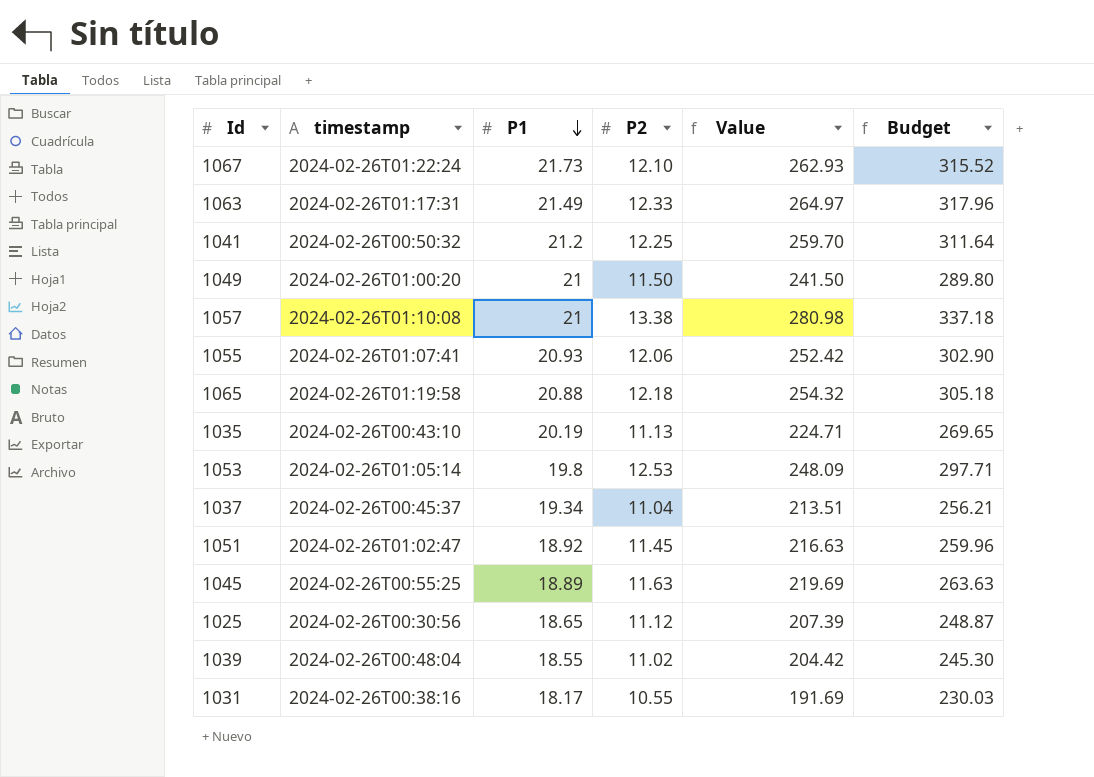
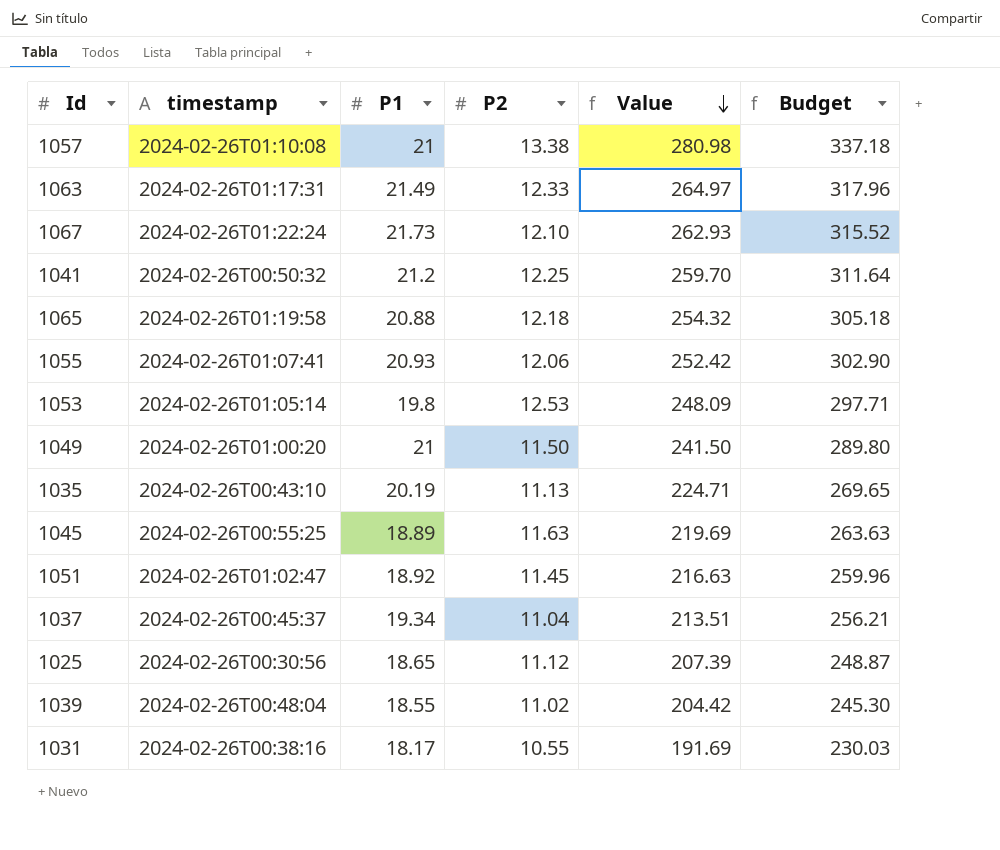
row order: P1 descending -> Value descending

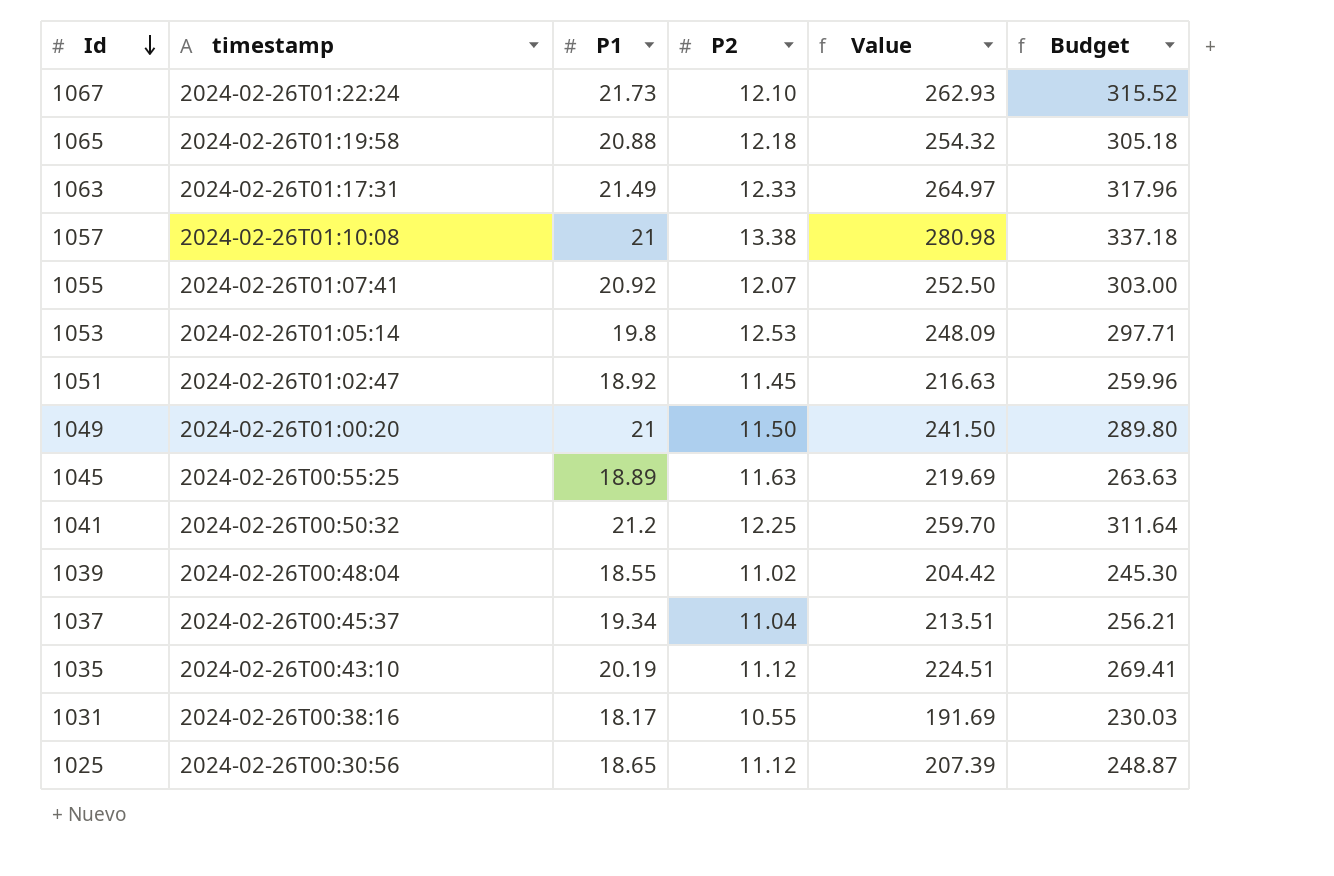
row order: Value descending -> Id descending
1055 | P1: 20.93 -> 20.92
1055 | P2: 12.06 -> 12.07
1055 | Value: 252.42 -> 252.50
1055 | Budget: 302.90 -> 303.00
1035 | P2: 11.13 -> 11.12
1035 | Value: 224.71 -> 224.51
1035 | Budget: 269.65 -> 269.41

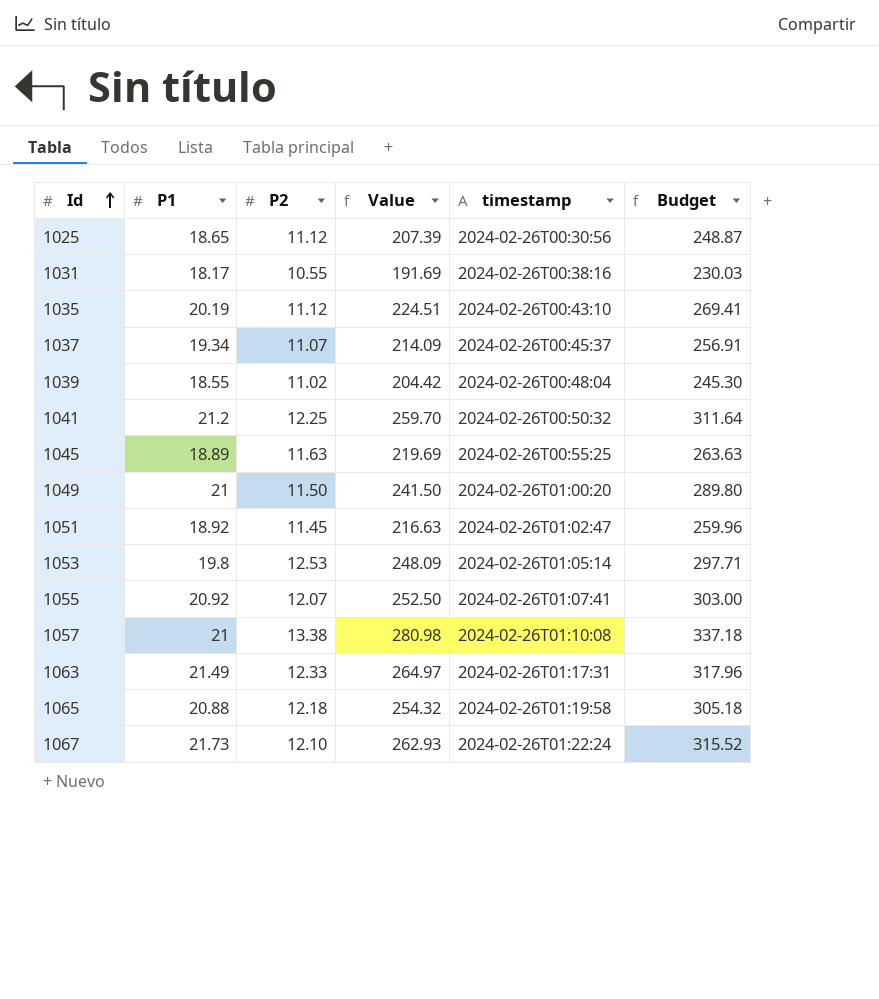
row order: Id descending -> Id ascending
column timestamp | position: 2 -> 5
1037 | P2: 11.04 -> 11.07
1037 | Value: 213.51 -> 214.09
1037 | Budget: 256.21 -> 256.91

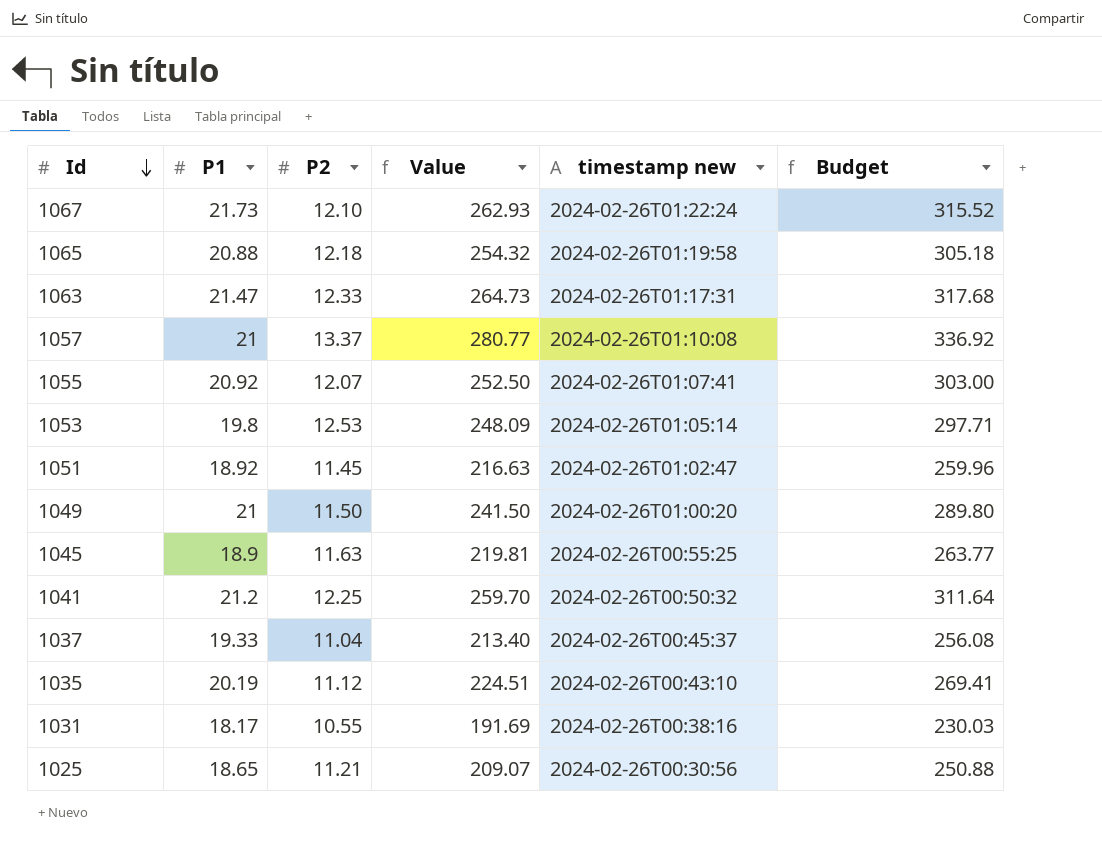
row order: Id ascending -> Id descending
column name: timestamp -> timestamp new
row 1039: 18.55 | 11.02 | 204.42 | 2024-02-26T00:48:04 | 245.30 -> none
1063 | P1: 21.49 -> 21.47
1063 | Value: 264.97 -> 264.73
1063 | Budget: 317.96 -> 317.68
1057 | P2: 13.38 -> 13.37
1057 | Value: 280.98 -> 280.77
1057 | Budget: 337.18 -> 336.92
1045 | P1: 18.89 -> 18.9
1045 | Value: 219.69 -> 219.81
1045 | Budget: 263.63 -> 263.77
1037 | P1: 19.34 -> 19.33
1037 | P2: 11.07 -> 11.04
1037 | Value: 214.09 -> 213.40
1037 | Budget: 256.91 -> 256.08
1025 | P2: 11.12 -> 11.21
1025 | Value: 207.39 -> 209.07
1025 | Budget: 248.87 -> 250.88

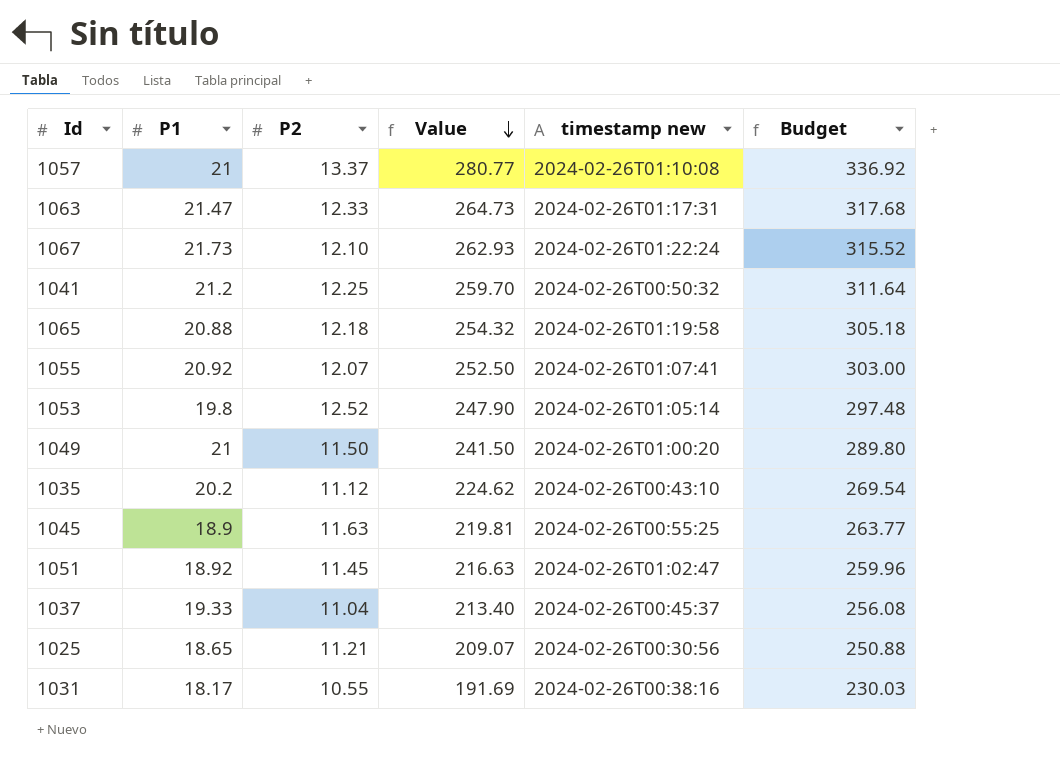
row order: Id descending -> Value descending
1053 | P2: 12.53 -> 12.52
1053 | Value: 248.09 -> 247.90
1053 | Budget: 297.71 -> 297.48
1035 | P1: 20.19 -> 20.2
1035 | Value: 224.51 -> 224.62
1035 | Budget: 269.41 -> 269.54

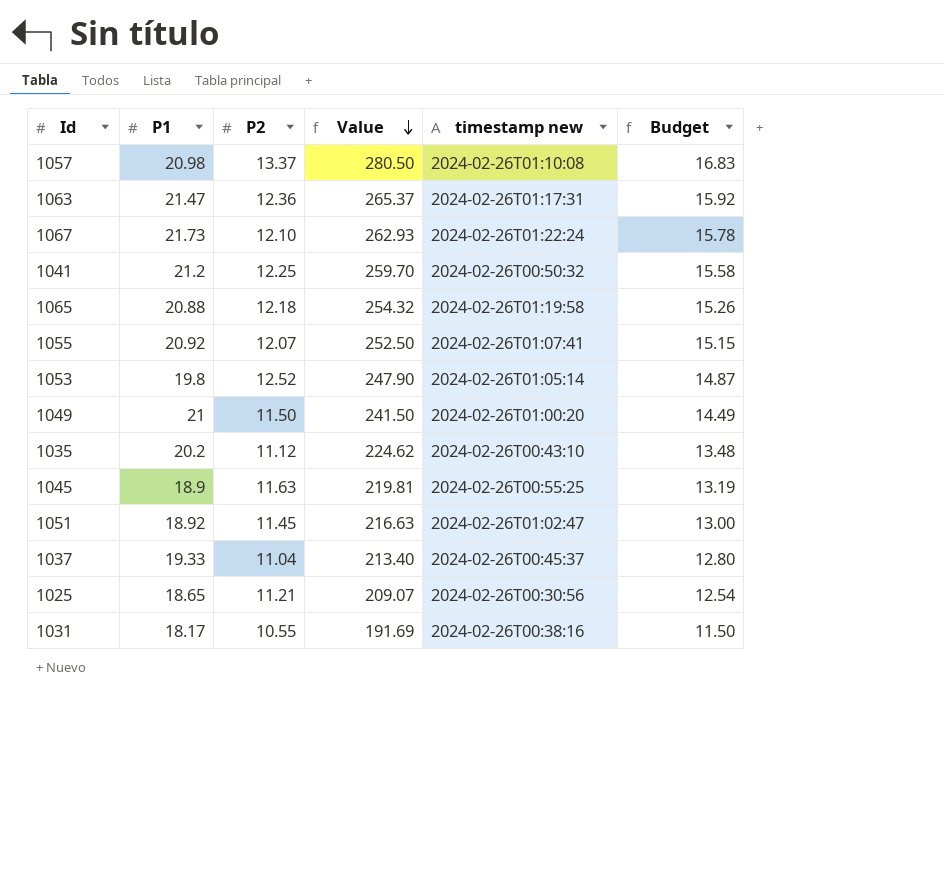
column Budget | formula: [Value] * 1.2 -> [Value] * 0.06
1057 | P1: 21 -> 20.98
1057 | Value: 280.77 -> 280.50
1063 | P2: 12.33 -> 12.36
1063 | Value: 264.73 -> 265.37

